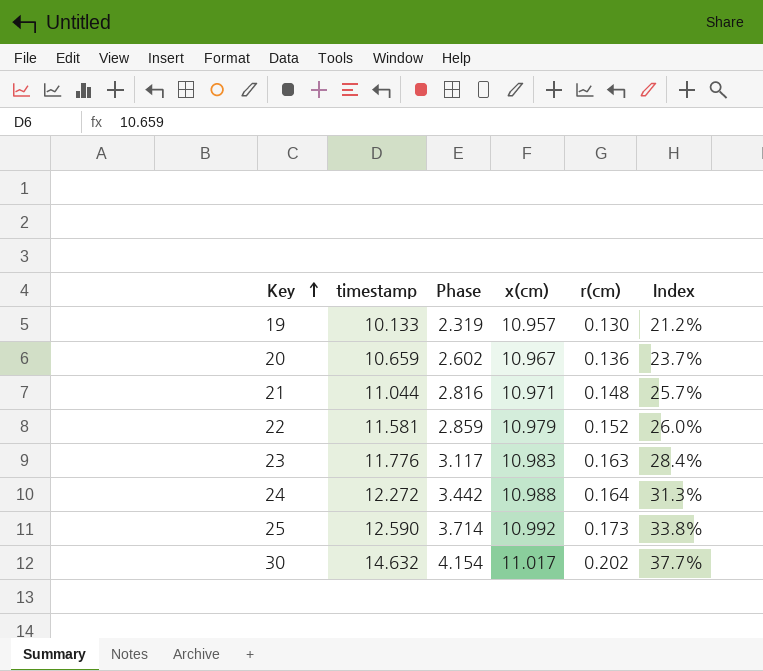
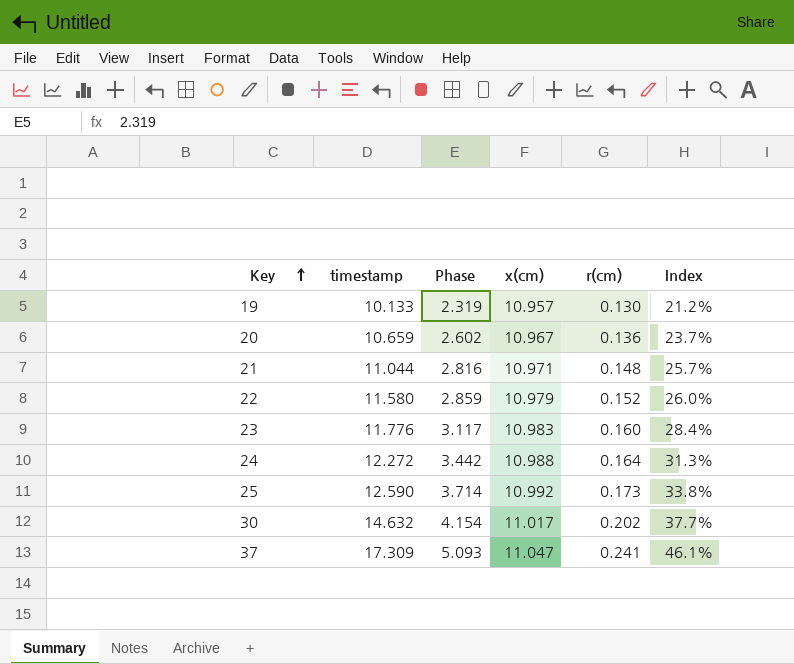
22 | timestamp: 11.581 -> 11.580
23 | r(cm): 0.163 -> 0.160
row 37: none -> 17.309 | 5.093 | 11.047 | 0.241 | 46.1%

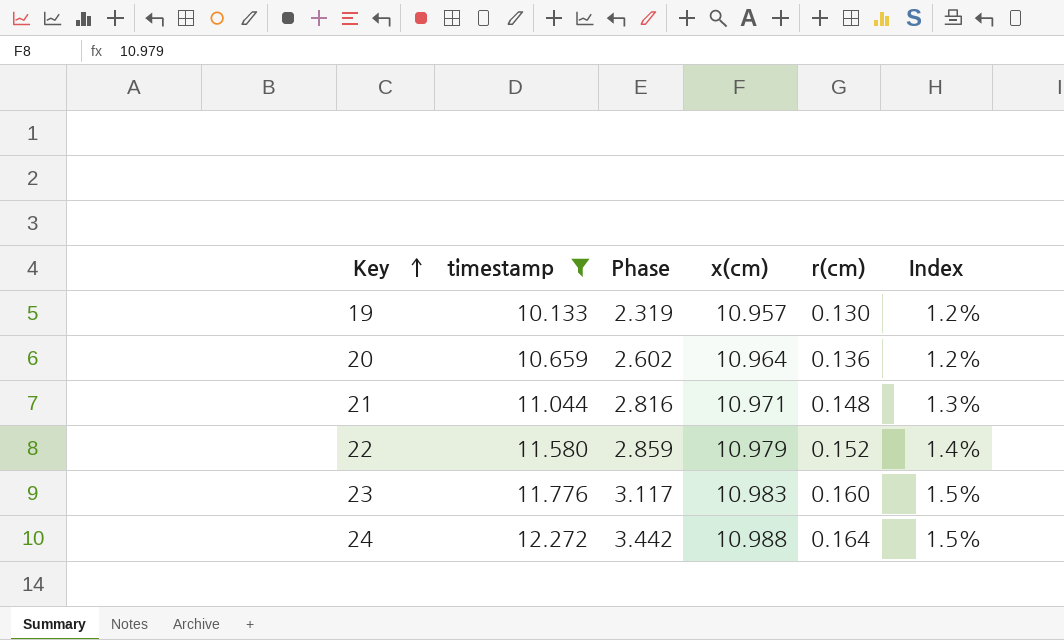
filter: none -> timestamp <= 12.272
column Index | formula: [Phase] / [x(cm)] -> [r(cm)] / [x(cm)]
20 | x(cm): 10.967 -> 10.964

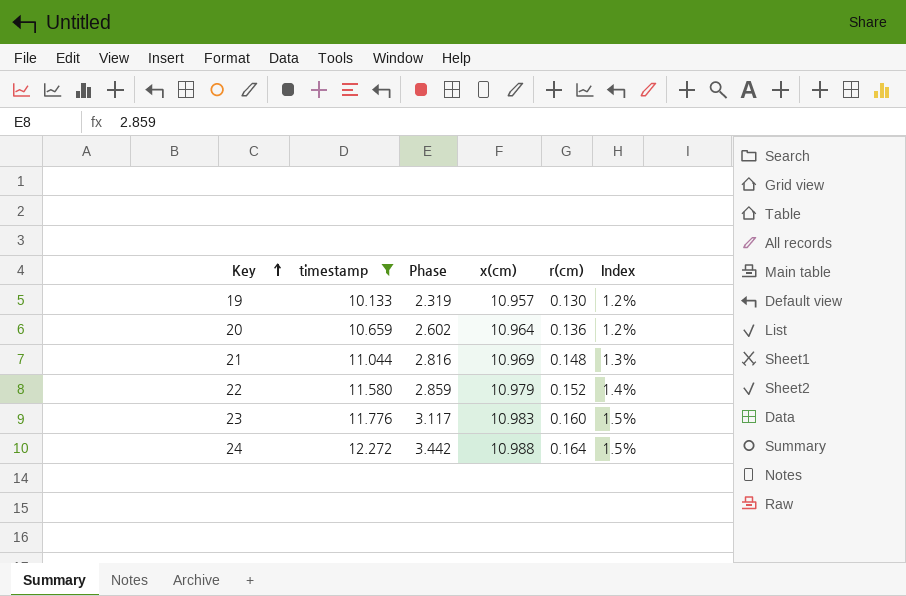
21 | x(cm): 10.971 -> 10.969

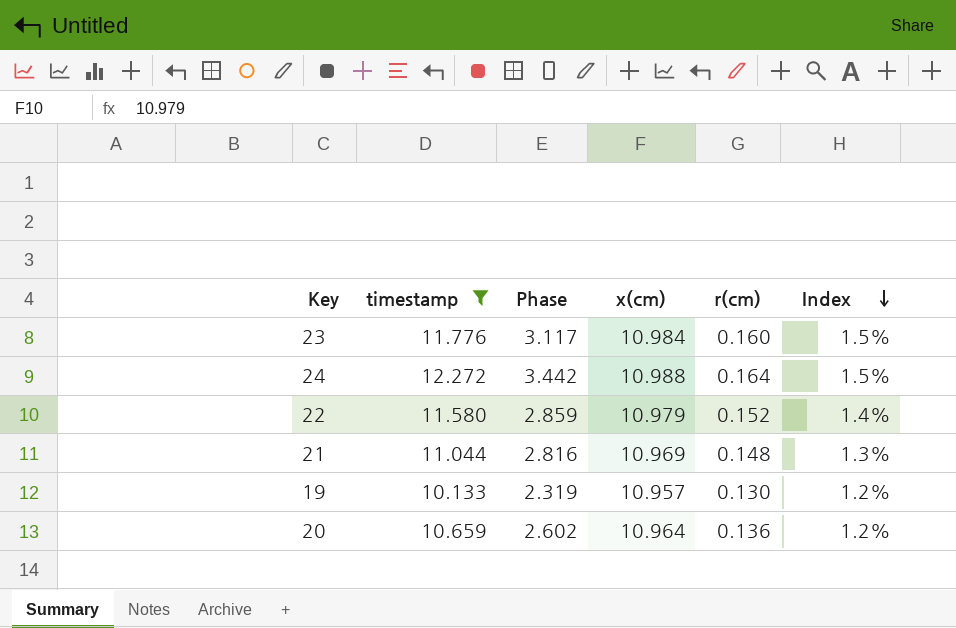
row order: Key ascending -> Index descending
23 | x(cm): 10.983 -> 10.984

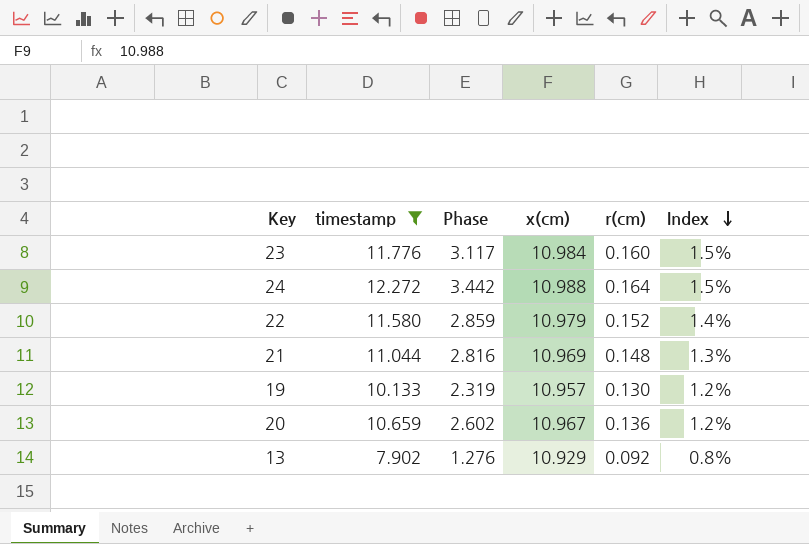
20 | x(cm): 10.964 -> 10.967
row 13: none -> 7.902 | 1.276 | 10.929 | 0.092 | 0.8%

